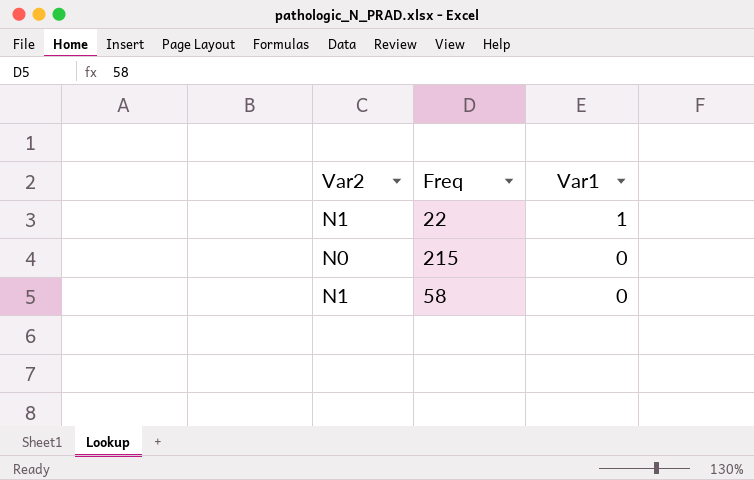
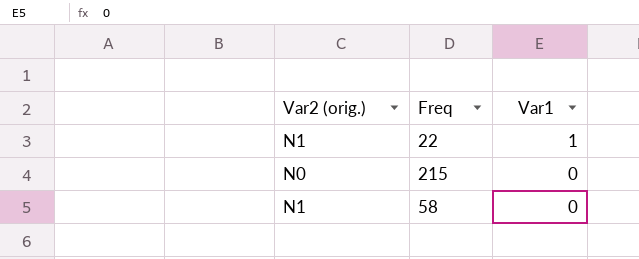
column name: Var2 -> Var2 (orig.)

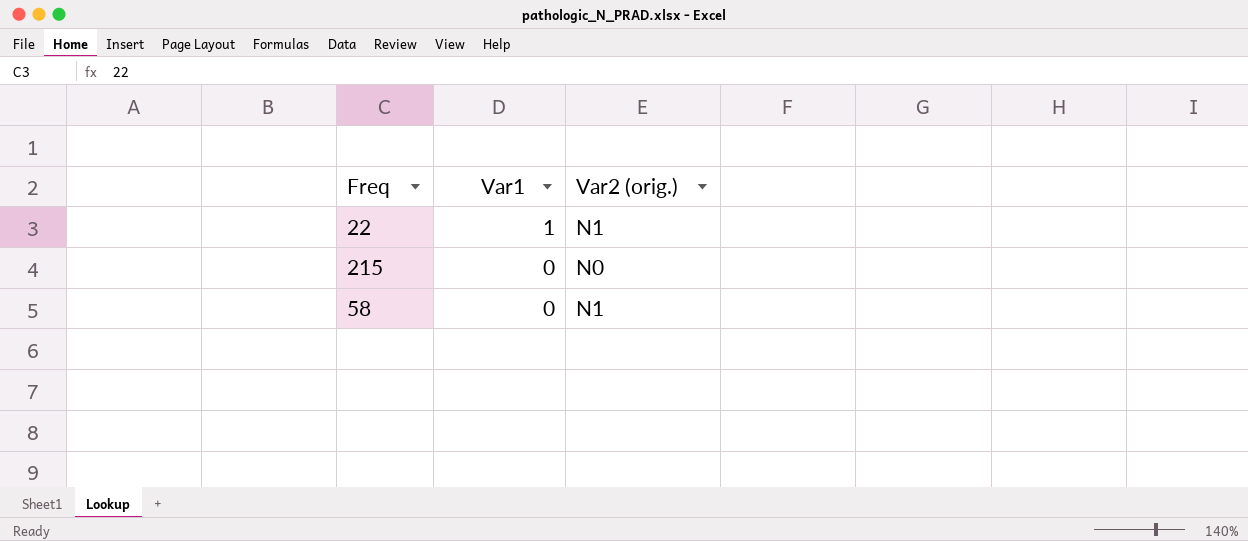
column Var2 (orig.) | position: 1 -> 3

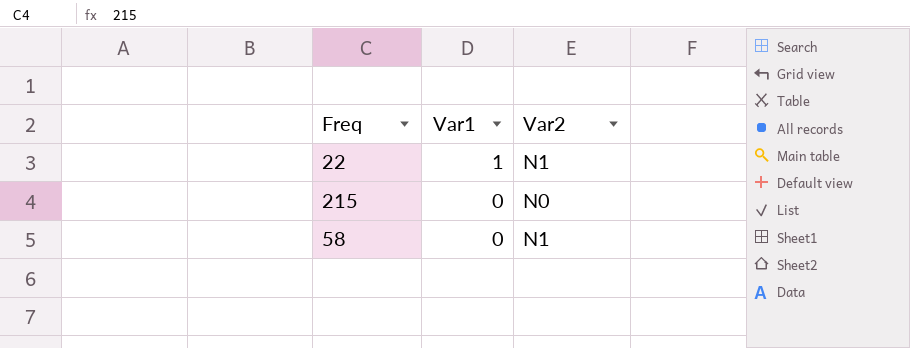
column name: Var2 (orig.) -> Var2

